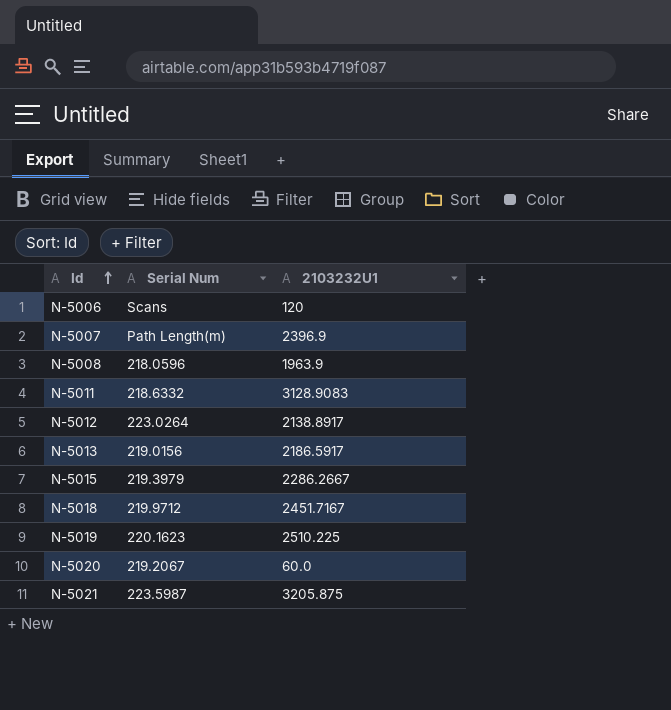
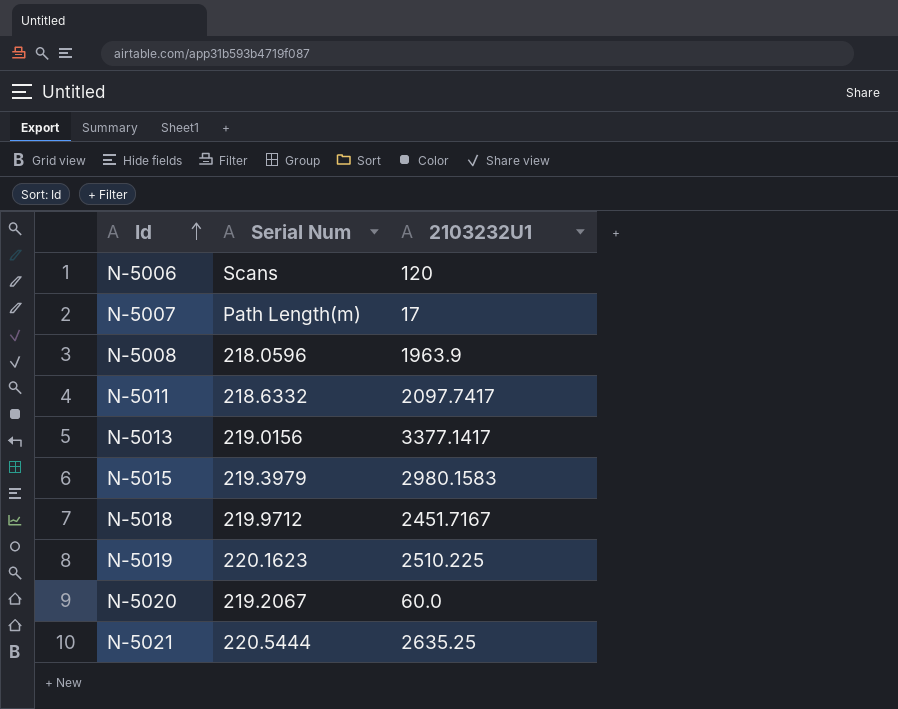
row N-5012: 223.0264 | 2138.8917 -> none
N-5007 | 2103232U1: 2396.9 -> 17
N-5011 | 2103232U1: 3128.9083 -> 2097.7417
N-5013 | 2103232U1: 2186.5917 -> 3377.1417
N-5015 | 2103232U1: 2286.2667 -> 2980.1583
N-5021 | Serial Num: 223.5987 -> 220.5444
N-5021 | 2103232U1: 3205.875 -> 2635.25

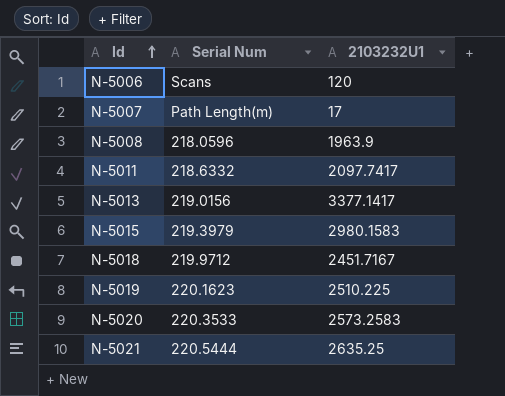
N-5020 | Serial Num: 219.2067 -> 220.3533
N-5020 | 2103232U1: 60.0 -> 2573.2583

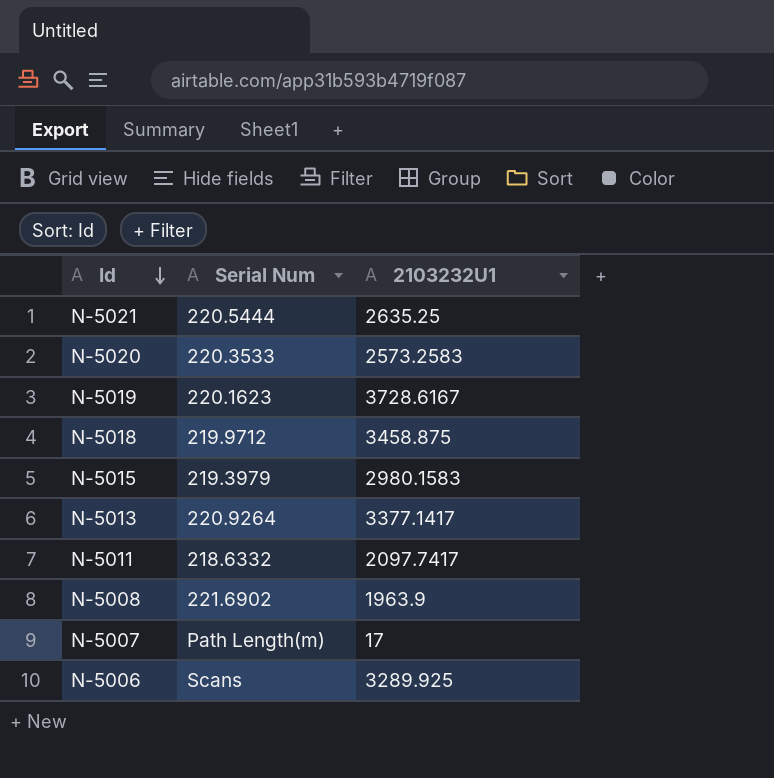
row order: Id ascending -> Id descending
N-5019 | 2103232U1: 2510.225 -> 3728.6167
N-5018 | 2103232U1: 2451.7167 -> 3458.875
N-5013 | Serial Num: 219.0156 -> 220.9264
N-5008 | Serial Num: 218.0596 -> 221.6902
N-5006 | 2103232U1: 120 -> 3289.925

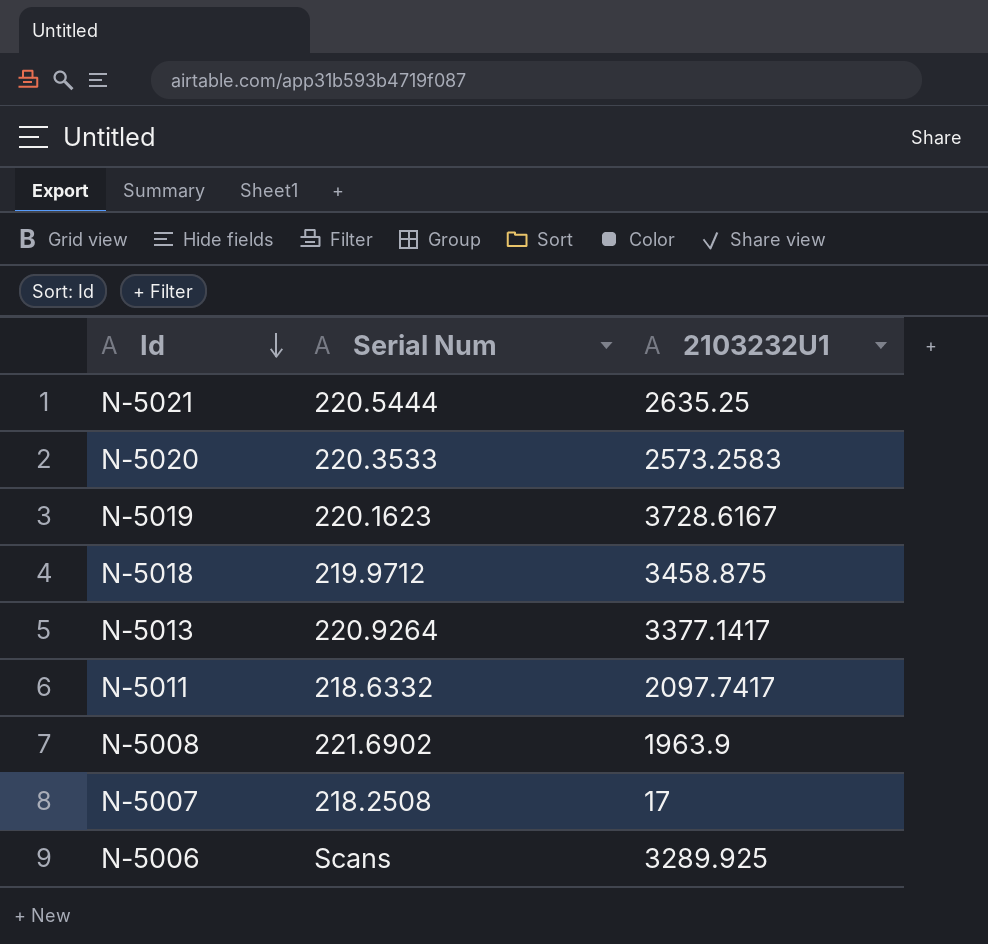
row N-5015: 219.3979 | 2980.1583 -> none
N-5007 | Serial Num: Path Length(m) -> 218.2508

